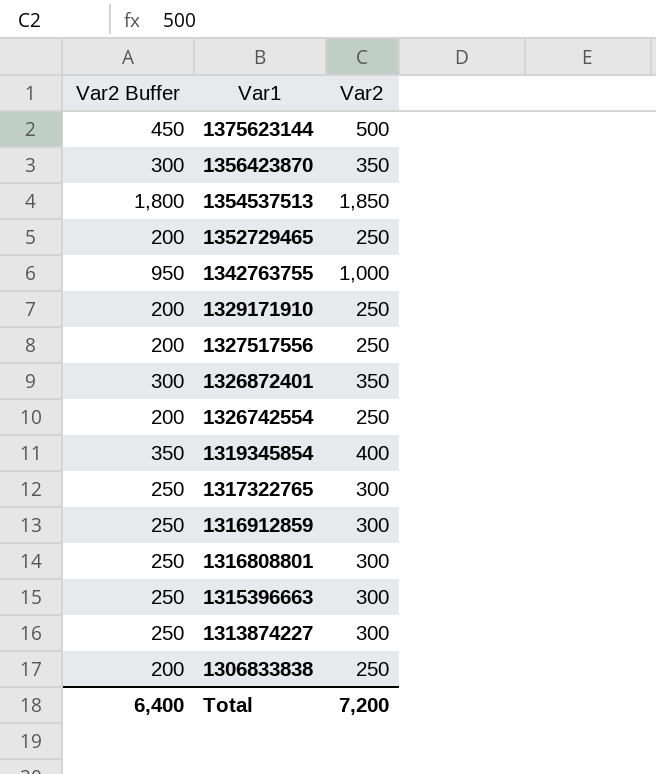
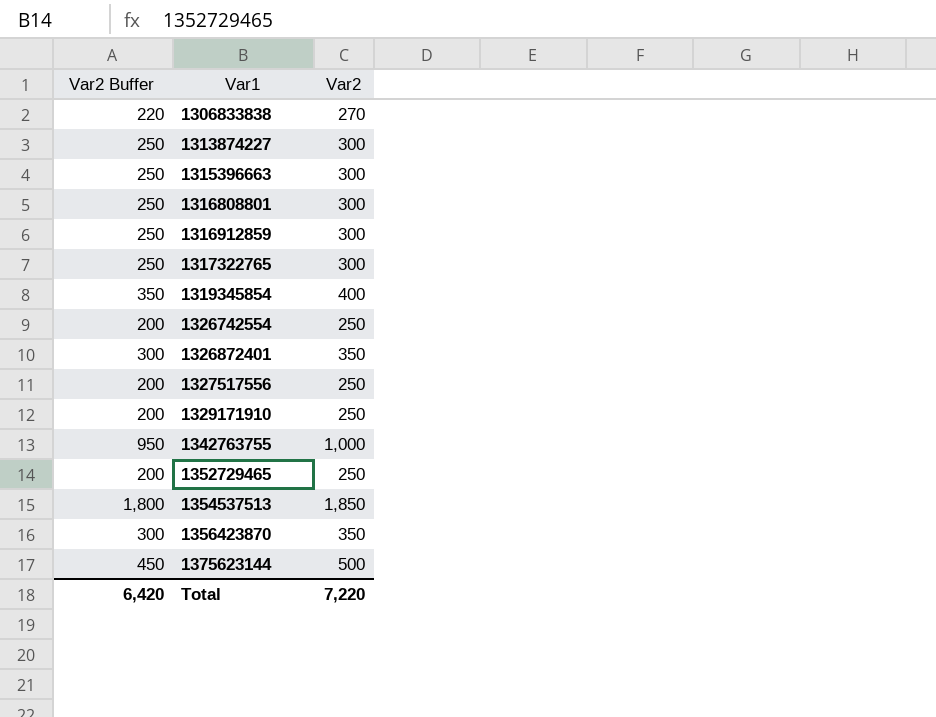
row order: Var1 descending -> Var1 ascending
1306833838 | Var2 Buffer: 200 -> 220
1306833838 | Var2: 250 -> 270
Total | Var2 Buffer: 6,400 -> 6,420
Total | Var2: 7,200 -> 7,220

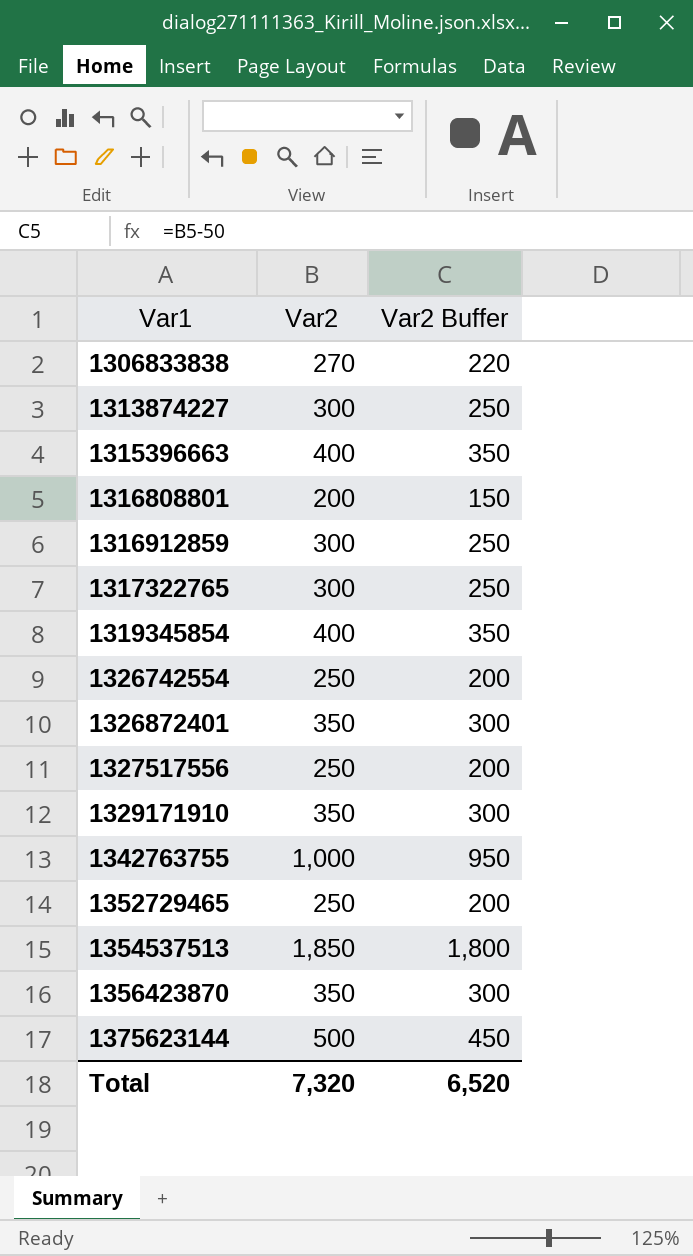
column Var2 Buffer | position: 1 -> 3
1315396663 | Var2: 300 -> 400
1315396663 | Var2 Buffer: 250 -> 350
1316808801 | Var2: 300 -> 200
1316808801 | Var2 Buffer: 250 -> 150
1329171910 | Var2: 250 -> 350
1329171910 | Var2 Buffer: 200 -> 300
Total | Var2: 7,220 -> 7,320
Total | Var2 Buffer: 6,420 -> 6,520

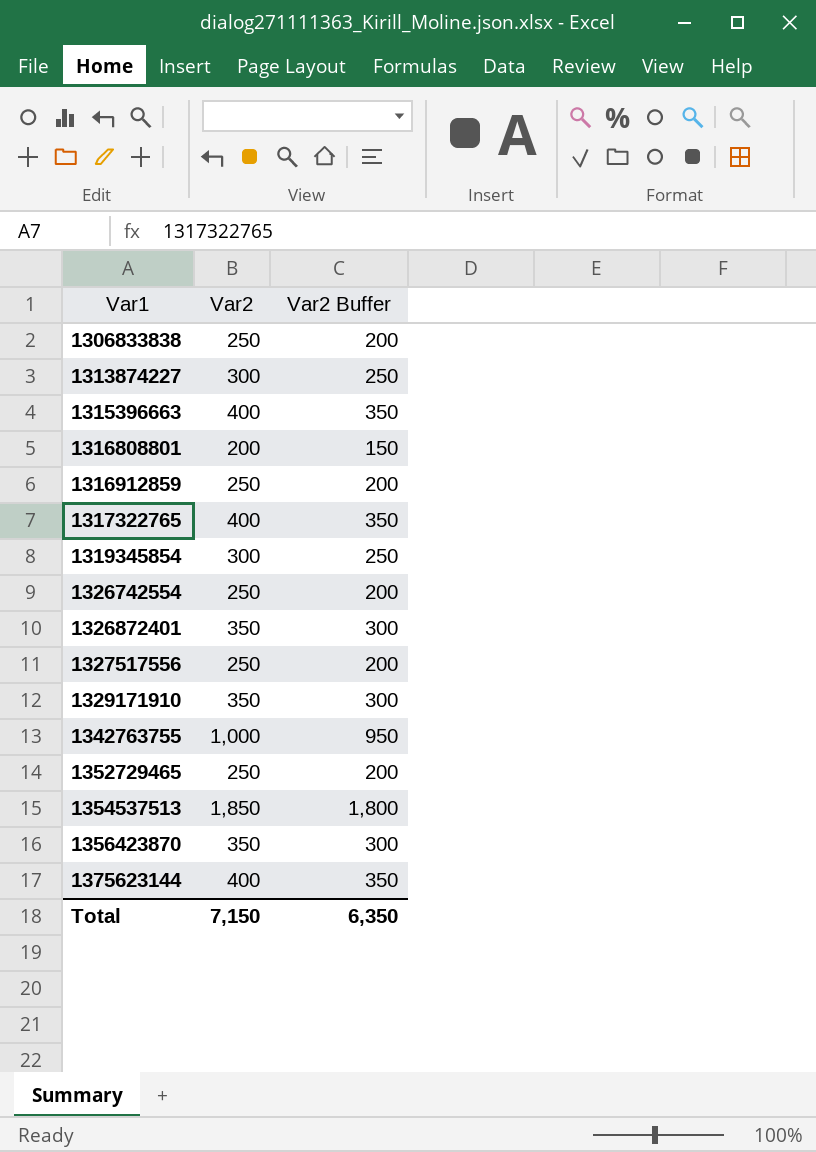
1306833838 | Var2: 270 -> 250
1306833838 | Var2 Buffer: 220 -> 200
1316912859 | Var2: 300 -> 250
1316912859 | Var2 Buffer: 250 -> 200
1317322765 | Var2: 300 -> 400
1317322765 | Var2 Buffer: 250 -> 350
1319345854 | Var2: 400 -> 300
1319345854 | Var2 Buffer: 350 -> 250
1375623144 | Var2: 500 -> 400
1375623144 | Var2 Buffer: 450 -> 350
Total | Var2: 7,320 -> 7,150
Total | Var2 Buffer: 6,520 -> 6,350

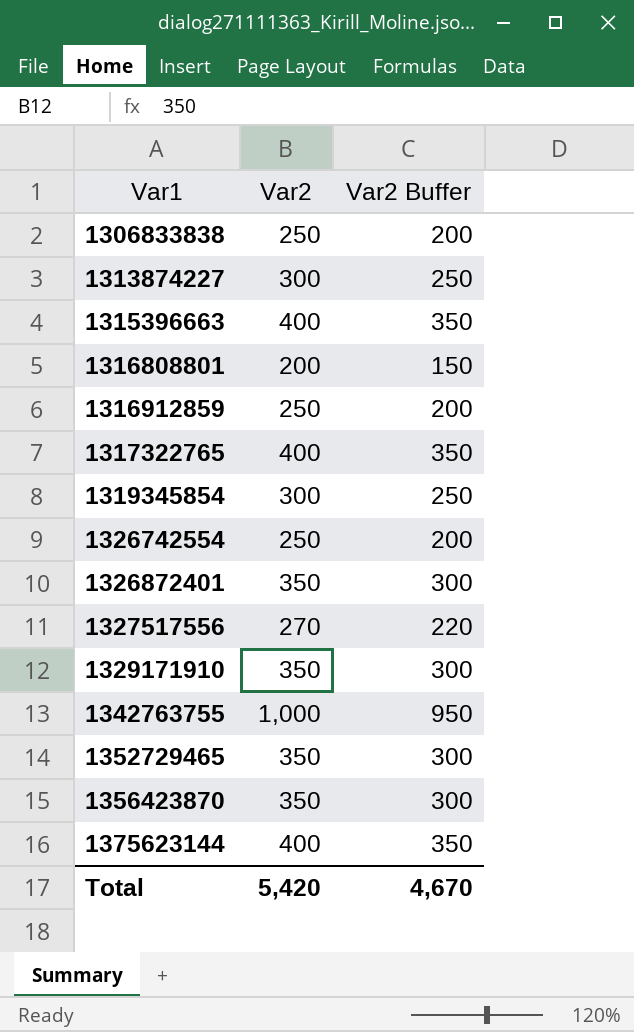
row 1354537513: 1,850 | 1,800 -> none
1327517556 | Var2: 250 -> 270
1327517556 | Var2 Buffer: 200 -> 220
1352729465 | Var2: 250 -> 350
1352729465 | Var2 Buffer: 200 -> 300
Total | Var2: 7,150 -> 5,420
Total | Var2 Buffer: 6,350 -> 4,670

